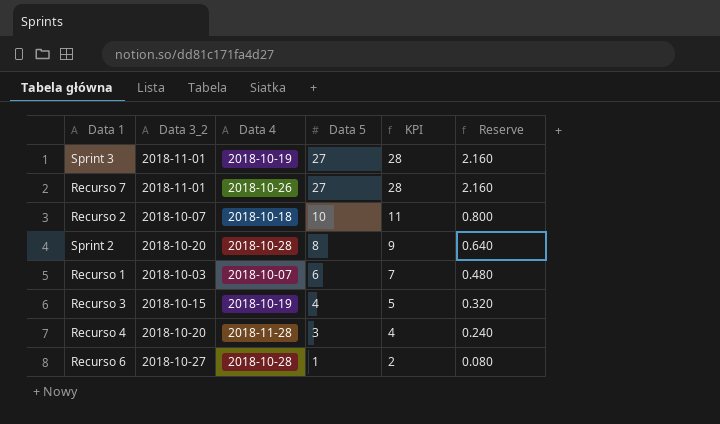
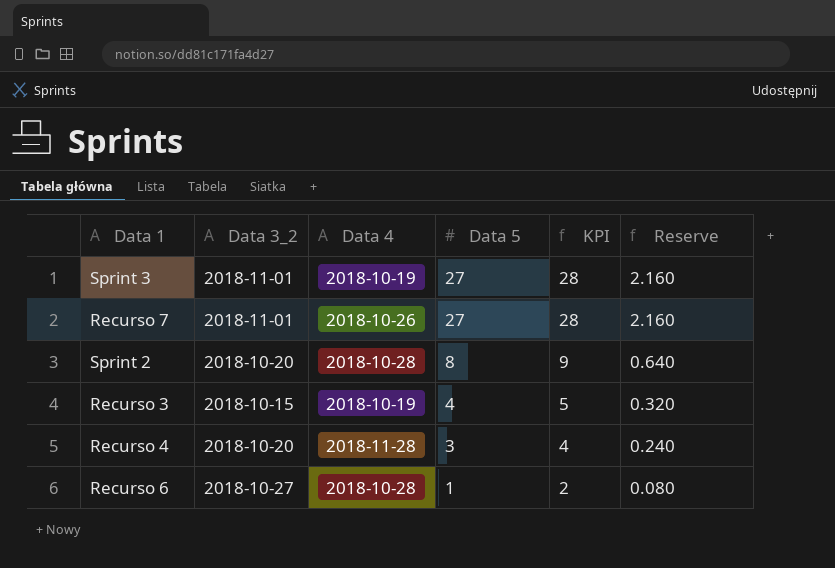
row Recurso 2: 2018-10-07 | 2018-10-18 | 10 | 11 | 0.800 -> none
row Recurso 1: 2018-10-03 | 2018-10-07 | 6 | 7 | 0.480 -> none

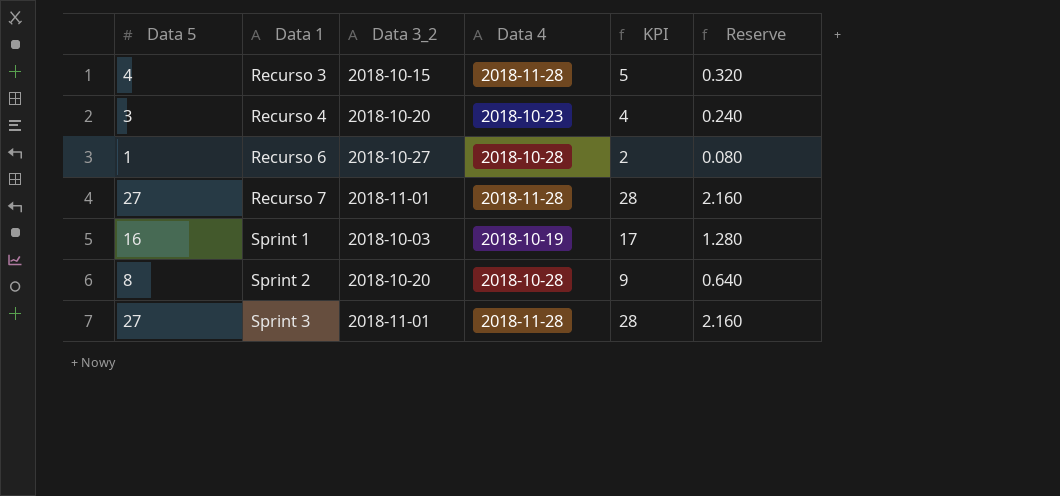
row order: Data 5 descending -> Data 1 ascending
column Data 5 | position: 4 -> 1
Recurso 3 | Data 4: 2018-10-19 -> 2018-11-28
Recurso 4 | Data 4: 2018-11-28 -> 2018-10-23
Recurso 7 | Data 4: 2018-10-26 -> 2018-11-28
row Sprint 1: none -> 16 | 2018-10-03 | 2018-10-19 | 17 | 1.280
Sprint 3 | Data 4: 2018-10-19 -> 2018-11-28

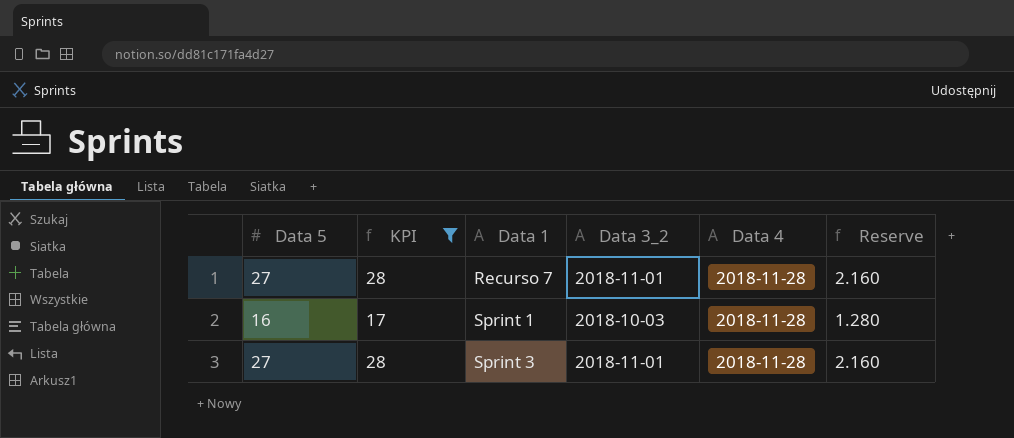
filter: none -> KPI >= 17
column KPI | position: 5 -> 2
Sprint 1 | Data 4: 2018-10-19 -> 2018-11-28

